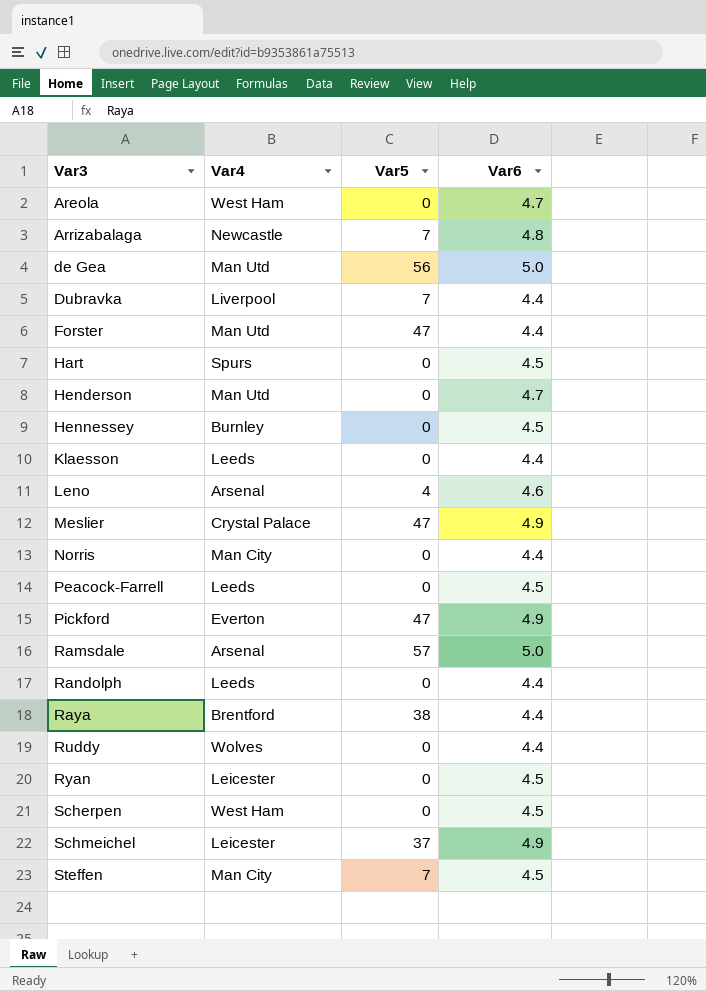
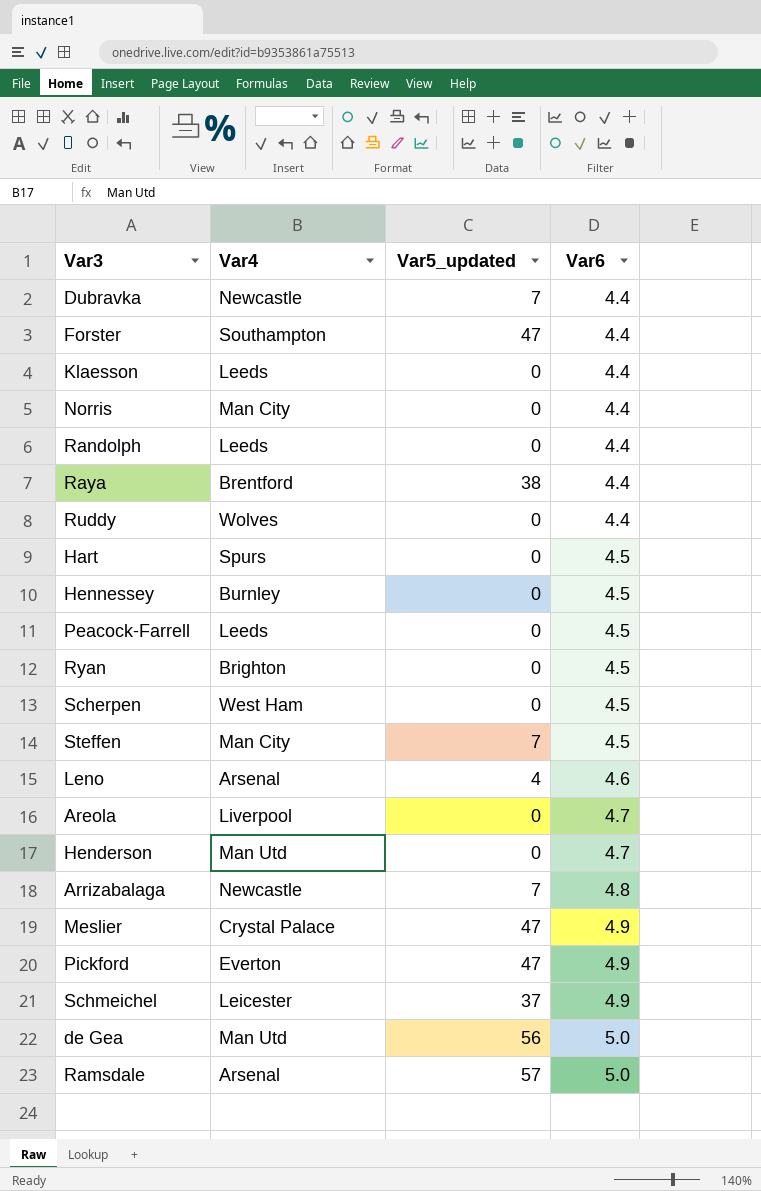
row order: Var3 ascending -> Var6 ascending
column name: Var5 -> Var5_updated
Dubravka | Var4: Liverpool -> Newcastle
Forster | Var4: Man Utd -> Southampton
Ryan | Var4: Leicester -> Brighton
Areola | Var4: West Ham -> Liverpool

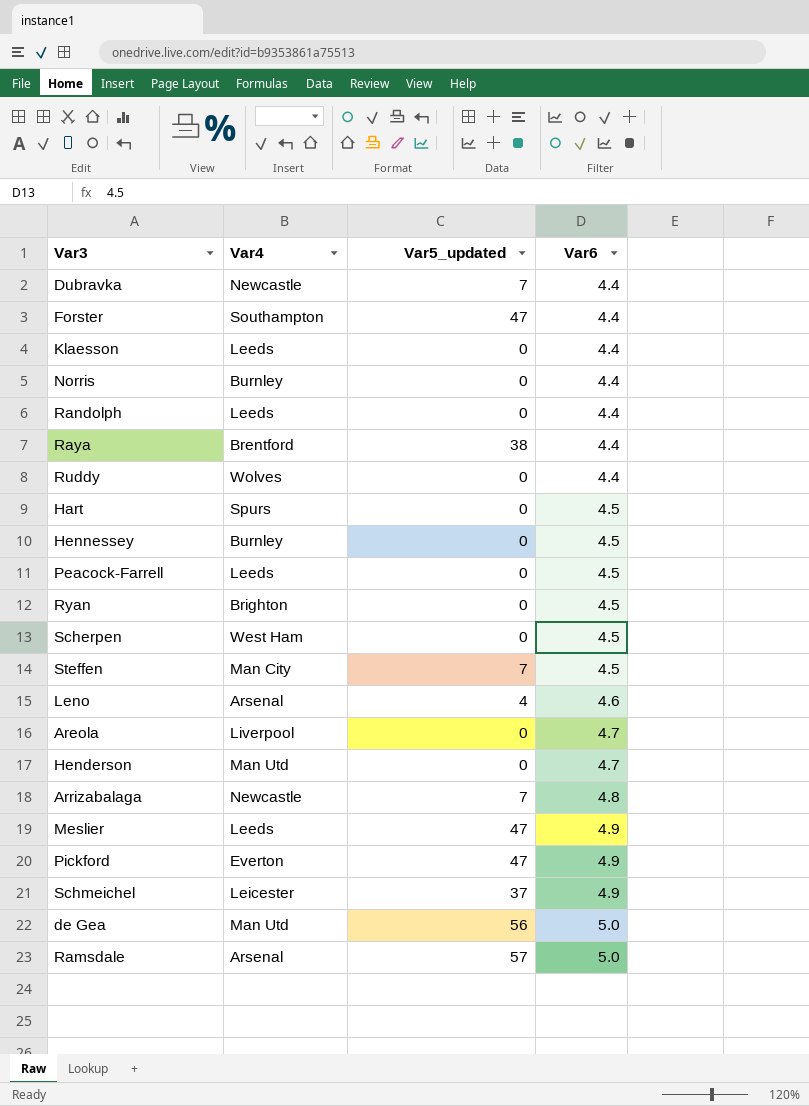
Norris | Var4: Man City -> Burnley
Meslier | Var4: Crystal Palace -> Leeds

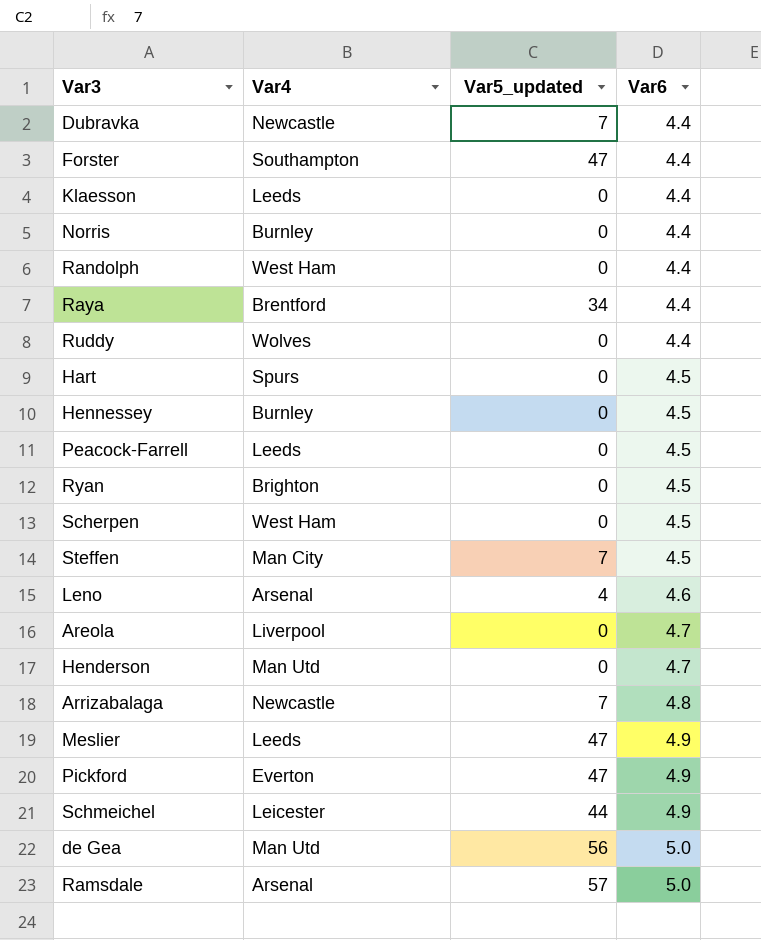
Randolph | Var4: Leeds -> West Ham
Raya | Var5_updated: 38 -> 34
Schmeichel | Var5_updated: 37 -> 44

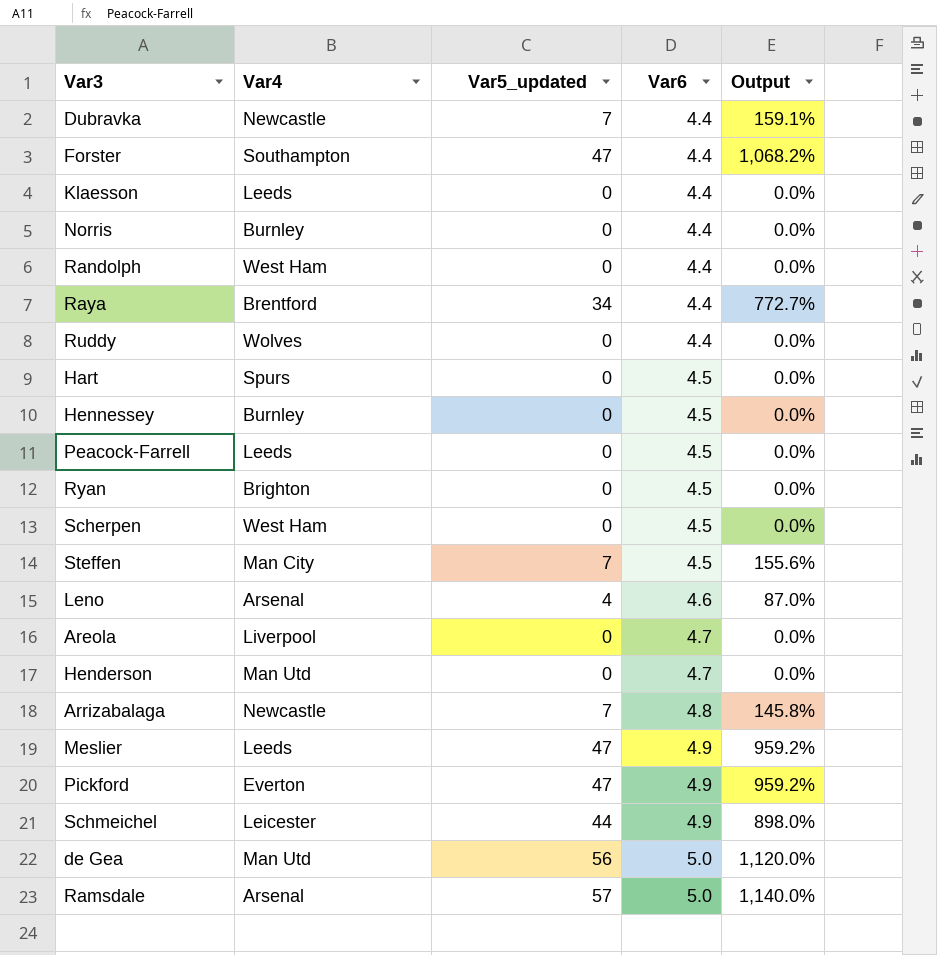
column Output | formula: none -> [Var5_updated] / [Var6]

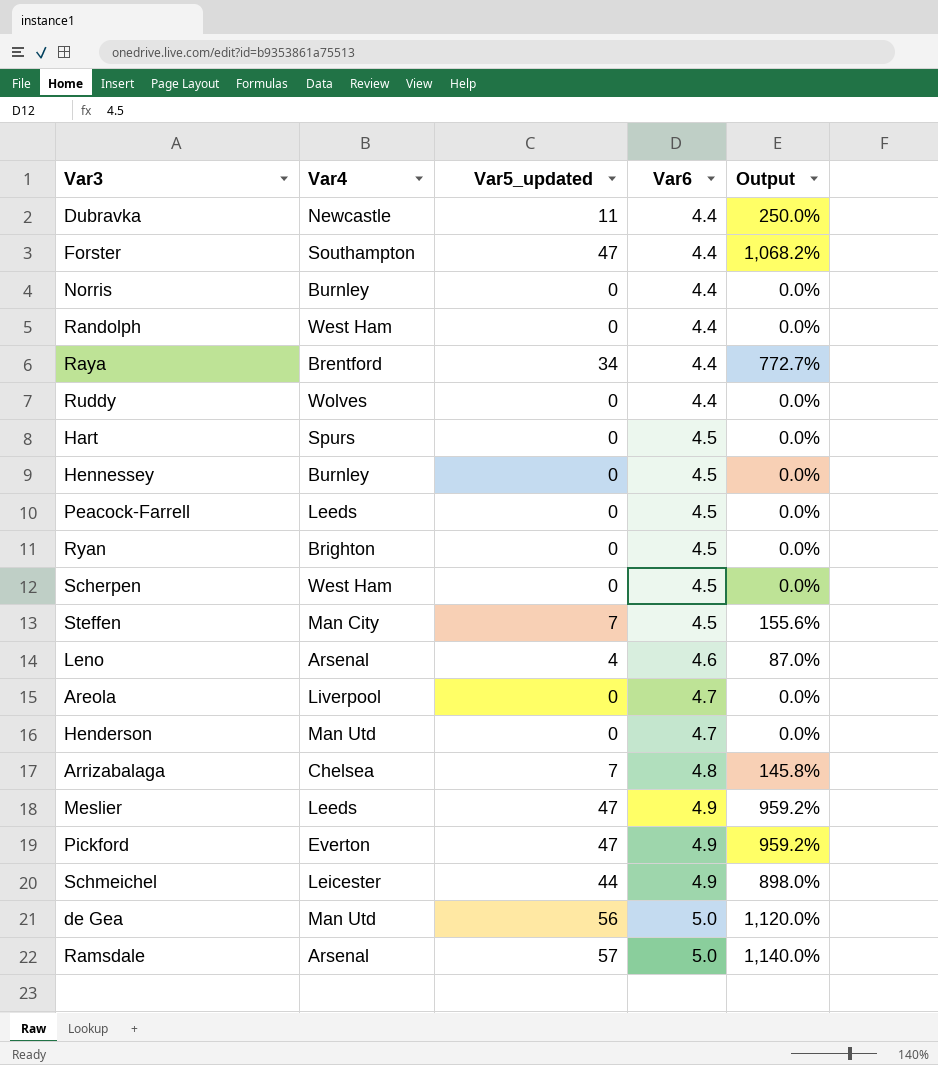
row Klaesson: Leeds | 0 | 4.4 | 0.0% -> none
Dubravka | Var5_updated: 7 -> 11
Dubravka | Output: 159.1% -> 250.0%
Arrizabalaga | Var4: Newcastle -> Chelsea

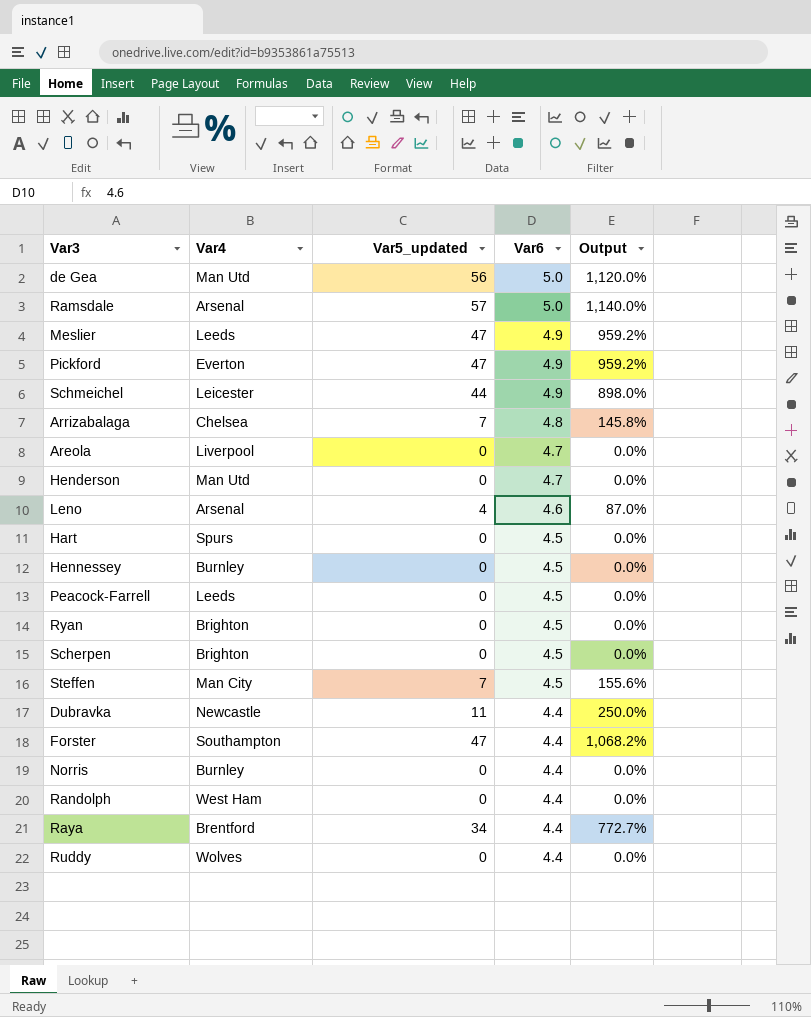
row order: Var6 ascending -> Var6 descending
Scherpen | Var4: West Ham -> Brighton

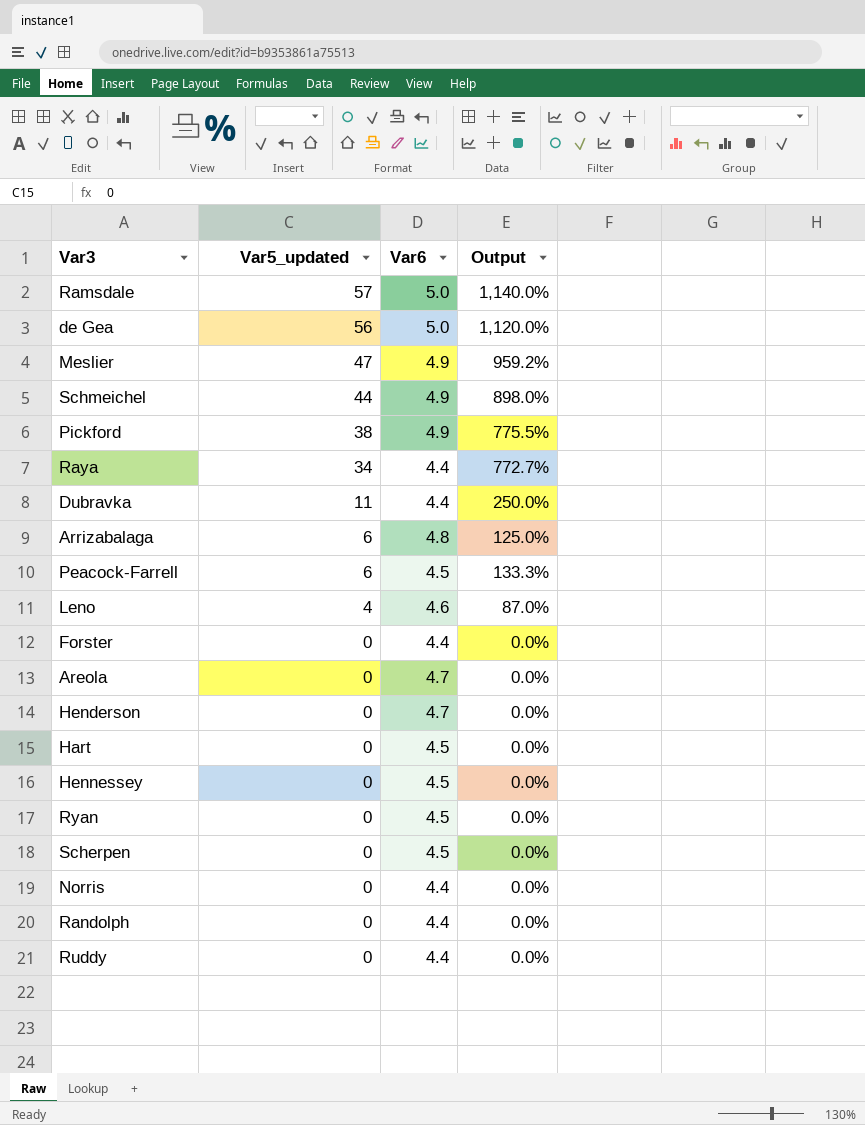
row order: Var6 descending -> Var5_updated descending
column Var4 | position: 2 -> none
row Steffen: Man City | 7 | 4.5 | 155.6% -> none
Pickford | Var5_updated: 47 -> 38
Pickford | Output: 959.2% -> 775.5%
Arrizabalaga | Var5_updated: 7 -> 6
Arrizabalaga | Output: 145.8% -> 125.0%
Peacock-Farrell | Var5_updated: 0 -> 6
Peacock-Farrell | Output: 0.0% -> 133.3%
Forster | Var5_updated: 47 -> 0
Forster | Output: 1,068.2% -> 0.0%

